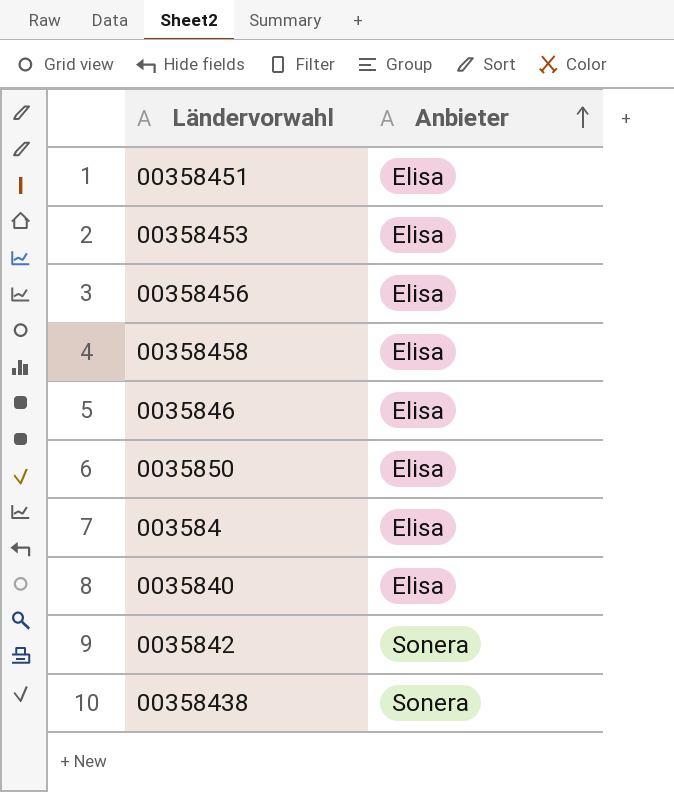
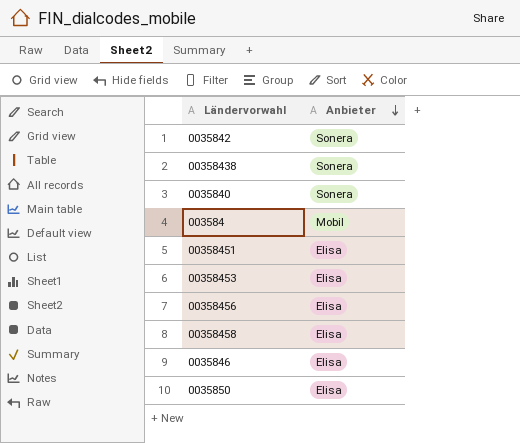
row order: Anbieter ascending -> Anbieter descending
0035840 | Anbieter: Elisa -> Sonera
003584 | Anbieter: Elisa -> Mobil

